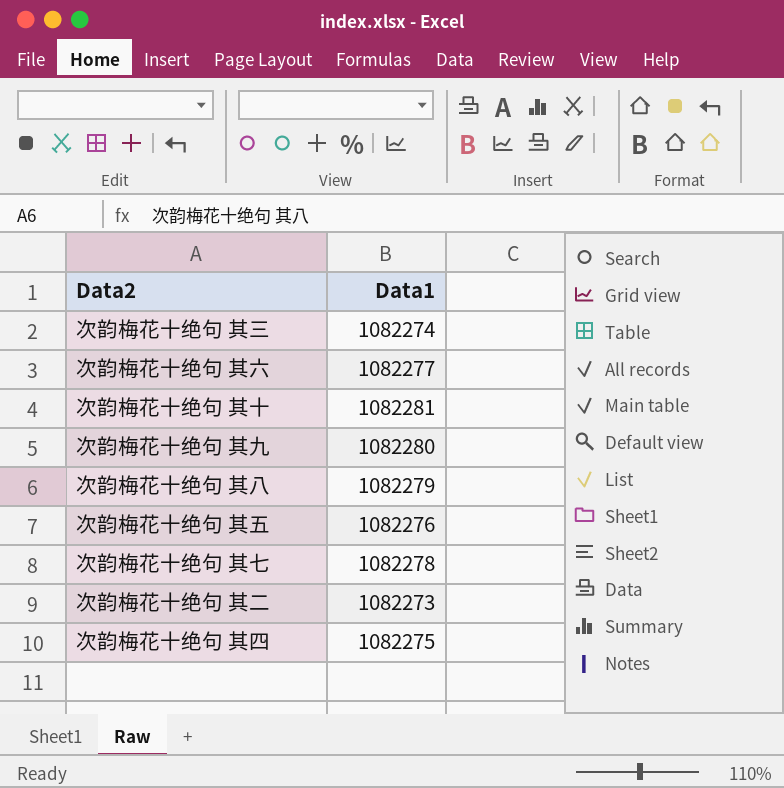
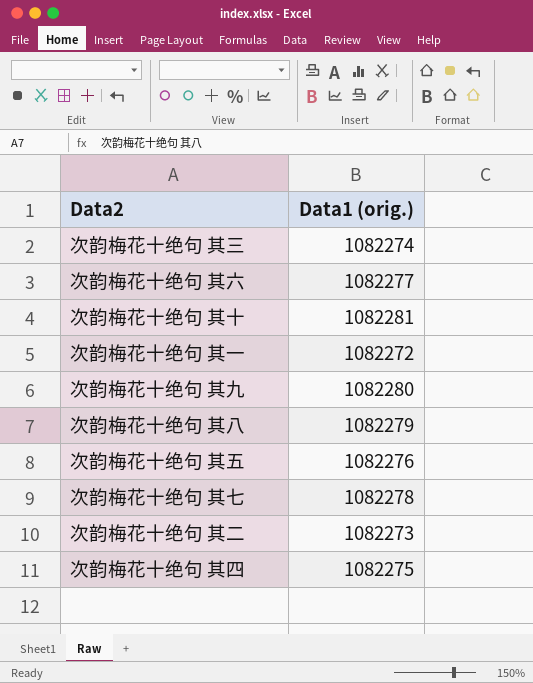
column name: Data1 -> Data1 (orig.)
row 次韵梅花十绝句 其一: none -> 1082272

